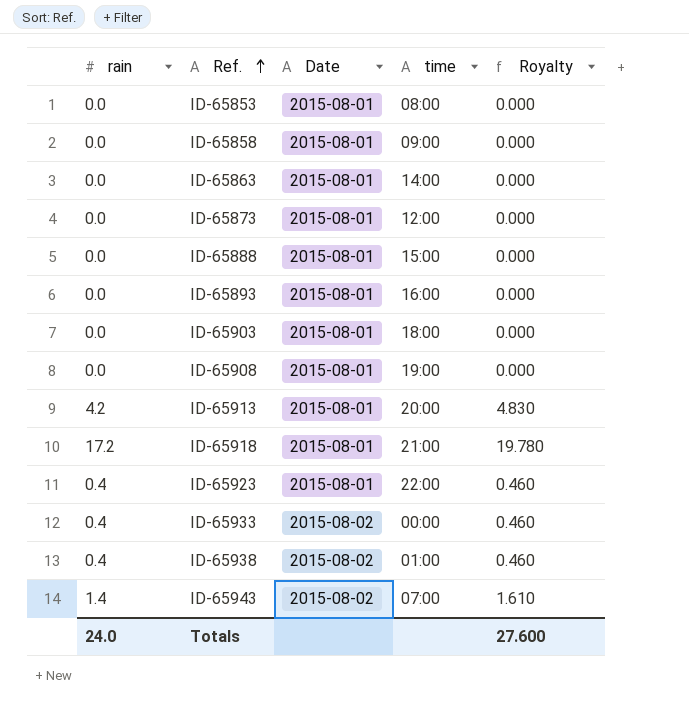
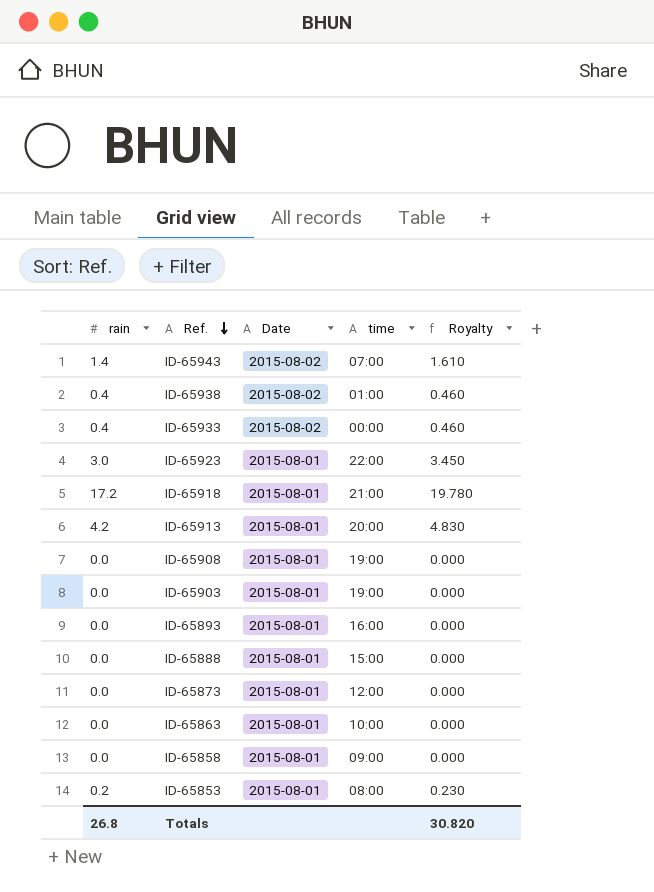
row order: Ref. ascending -> Ref. descending
ID-65923 | rain: 0.4 -> 3.0
ID-65923 | Royalty: 0.460 -> 3.450
ID-65903 | time: 18:00 -> 19:00
ID-65863 | time: 14:00 -> 10:00
ID-65853 | rain: 0.0 -> 0.2
ID-65853 | Royalty: 0.000 -> 0.230
Totals | rain: 24.0 -> 26.8
Totals | Royalty: 27.600 -> 30.820

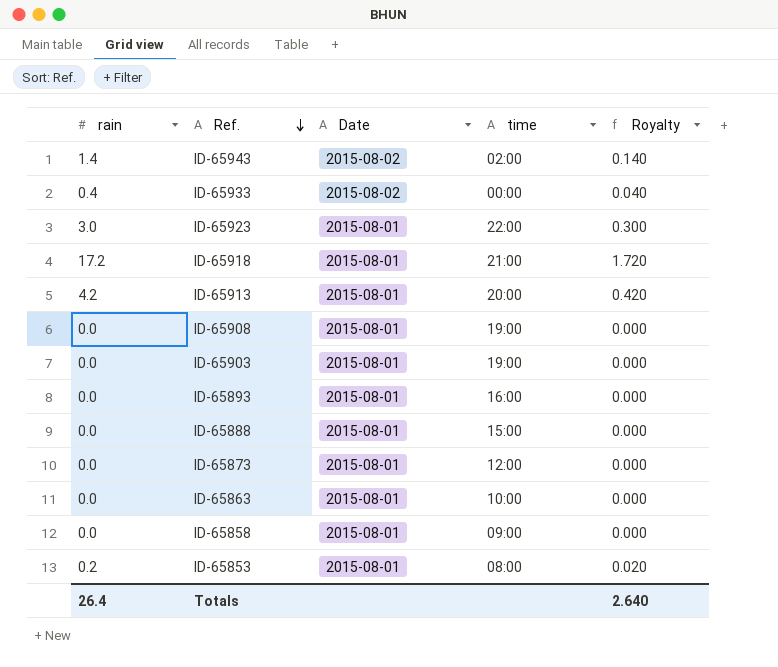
column Royalty | formula: [rain] * 1.15 -> [rain] * 0.1
row ID-65938: 0.4 | 2015-08-02 | 01:00 | 0.460 -> none
ID-65943 | time: 07:00 -> 02:00
Totals | rain: 26.8 -> 26.4
Totals | Royalty: 30.820 -> 2.640

